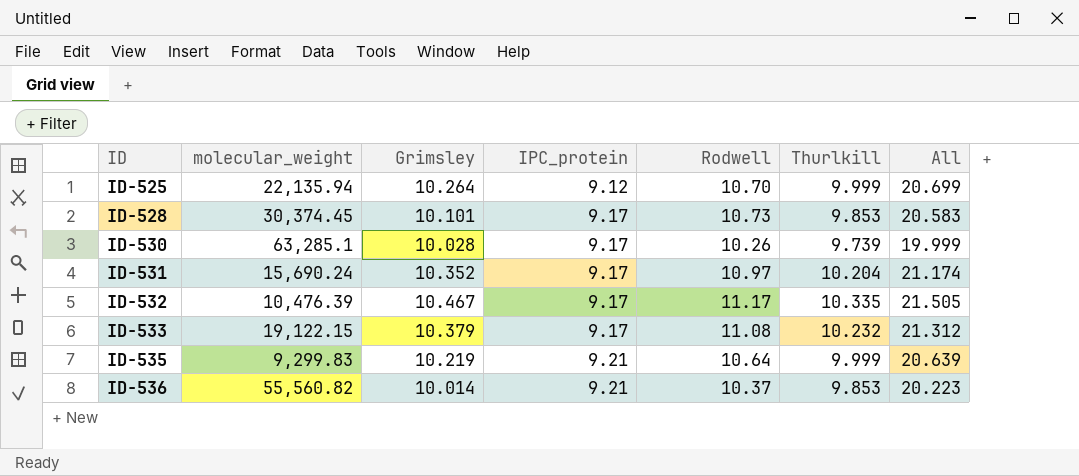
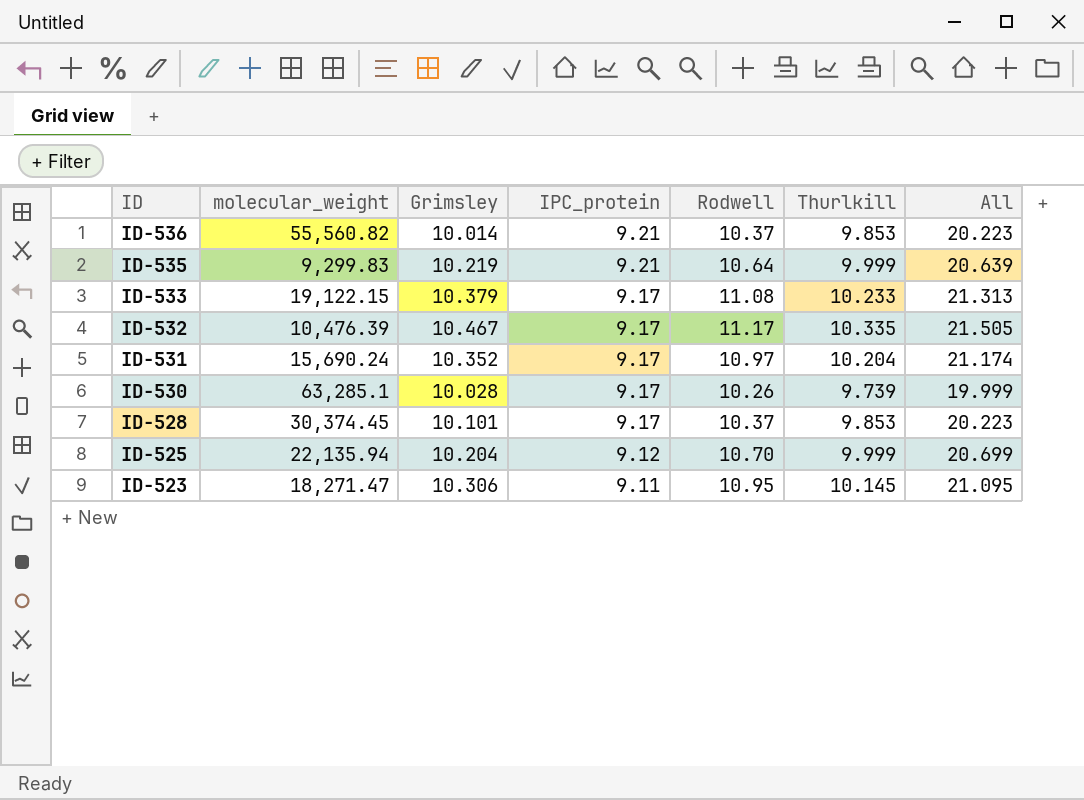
row order: ID ascending -> ID descending
ID-533 | Thurlkill: 10.232 -> 10.233
ID-533 | All: 21.312 -> 21.313
ID-528 | Rodwell: 10.73 -> 10.37
ID-528 | All: 20.583 -> 20.223
ID-525 | Grimsley: 10.264 -> 10.204
row ID-523: none -> 18,271.47 | 10.306 | 9.11 | 10.95 | 10.145 | 21.095

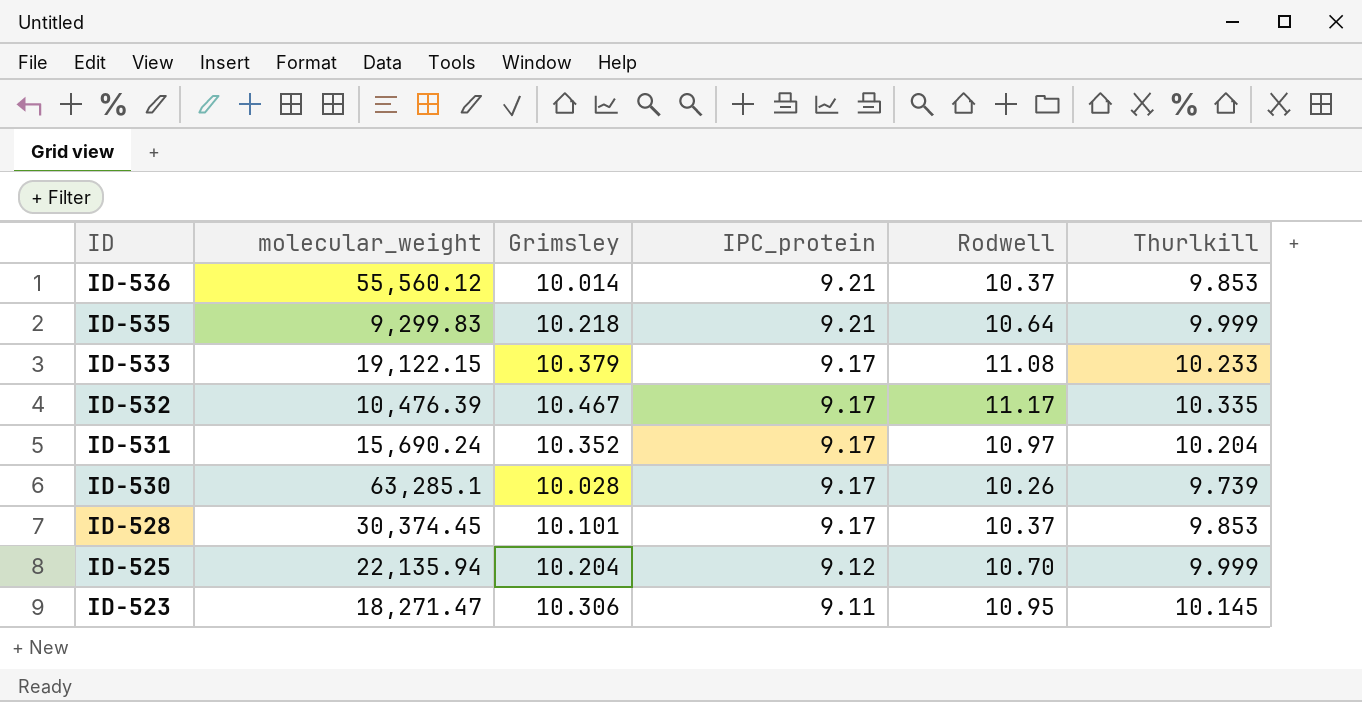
column All | formula: [Rodwell] + [Thurlkill] -> none
ID-536 | molecular_weight: 55,560.82 -> 55,560.12
ID-535 | Grimsley: 10.219 -> 10.218

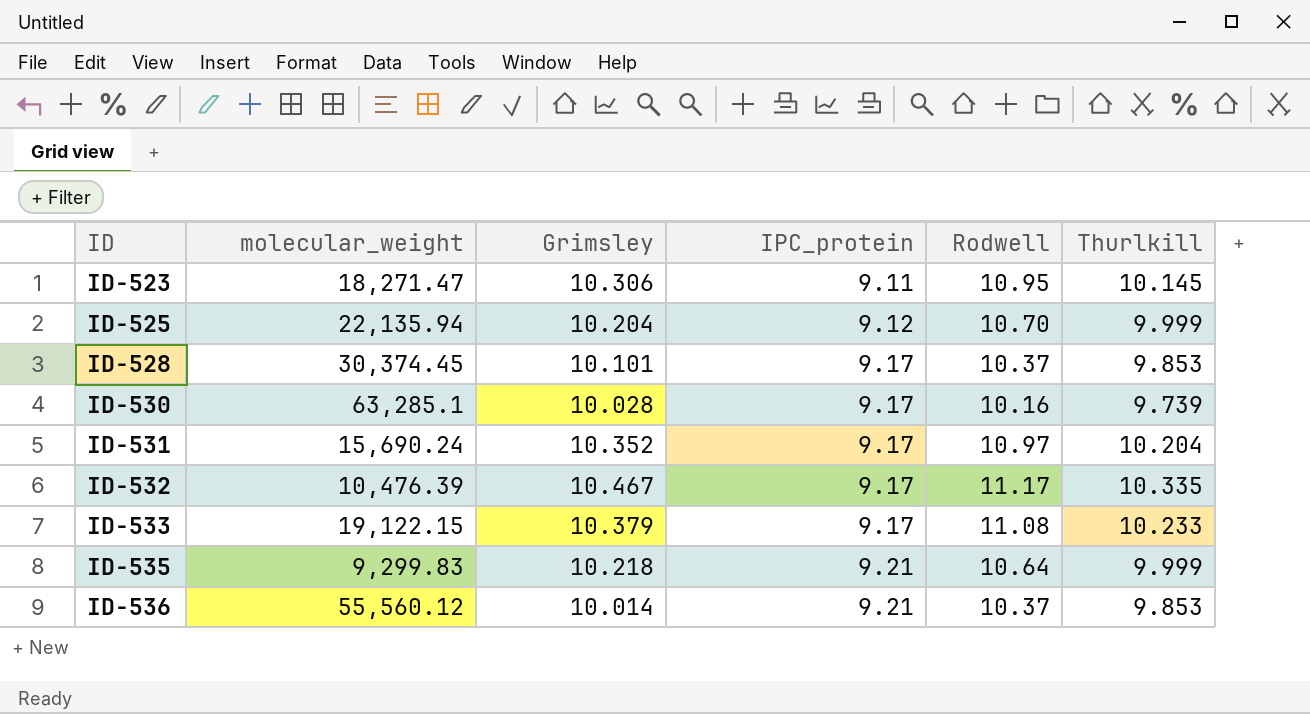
row order: ID descending -> ID ascending
ID-530 | Rodwell: 10.26 -> 10.16

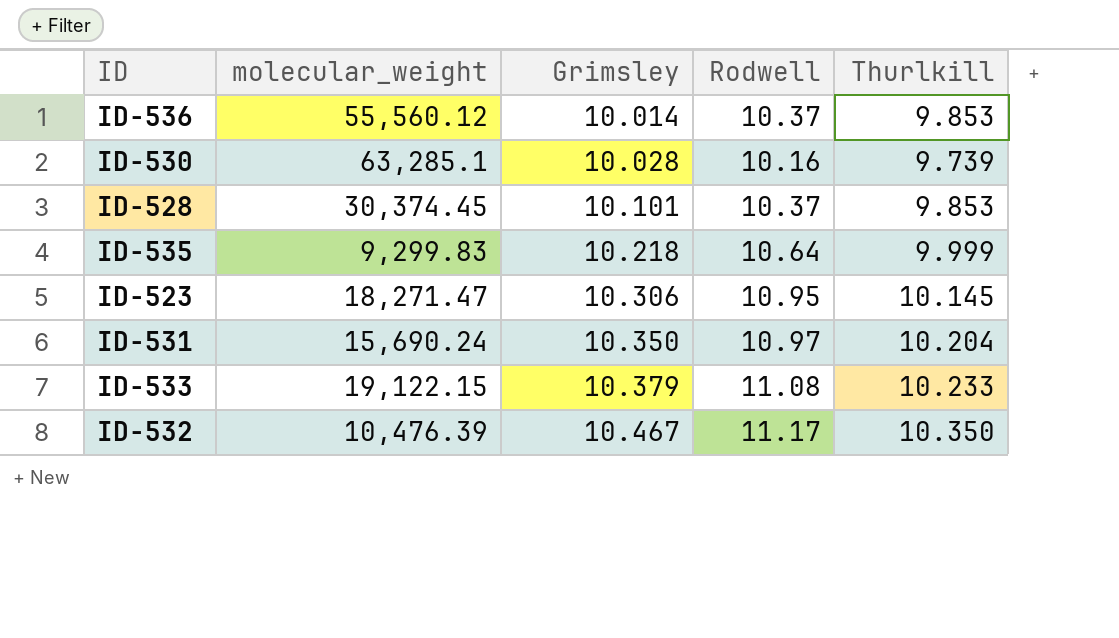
row order: ID ascending -> Grimsley ascending
column IPC_protein | position: 4 -> none
row ID-525: 22,135.94 | 10.204 | 9.12 | 10.70 | 9.999 -> none
ID-531 | Grimsley: 10.352 -> 10.350
ID-532 | Thurlkill: 10.335 -> 10.350

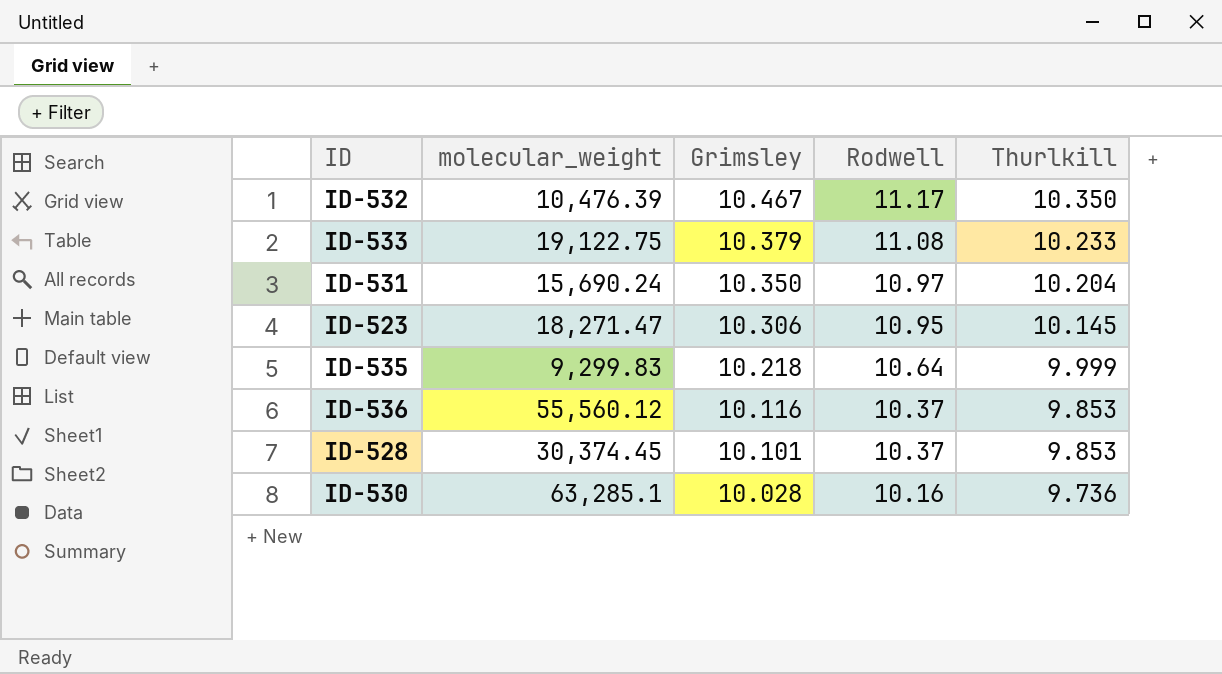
row order: Grimsley ascending -> Grimsley descending
ID-533 | molecular_weight: 19,122.15 -> 19,122.75
ID-536 | Grimsley: 10.014 -> 10.116
ID-530 | Thurlkill: 9.739 -> 9.736

